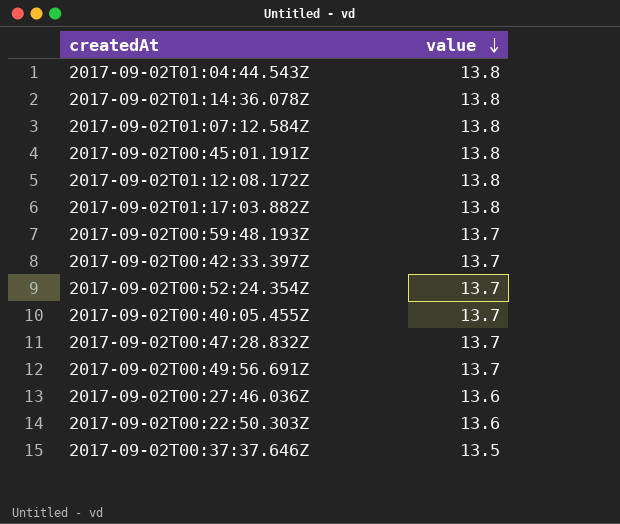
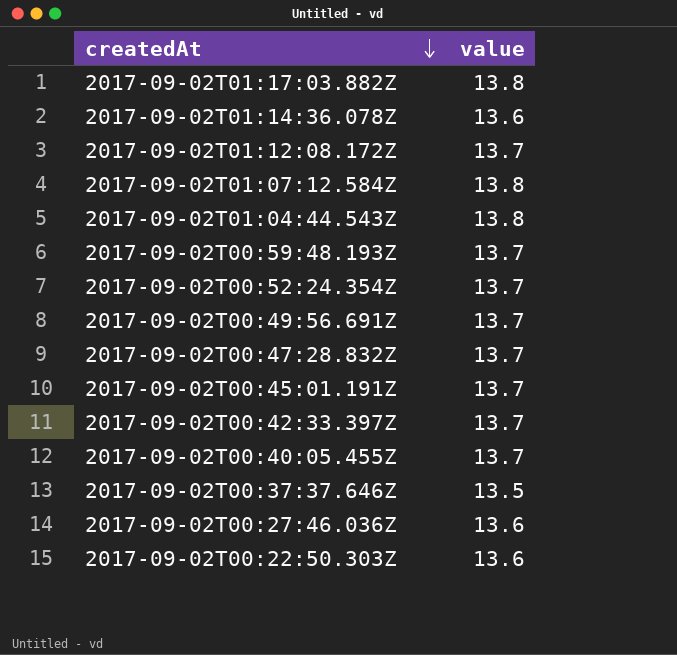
row order: value descending -> createdAt descending
2017-09-02T01:14:36.078Z | value: 13.8 -> 13.6
2017-09-02T01:12:08.172Z | value: 13.8 -> 13.7
2017-09-02T00:45:01.191Z | value: 13.8 -> 13.7

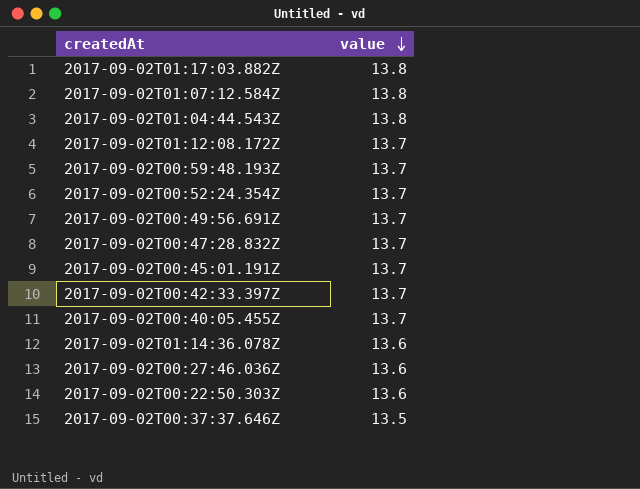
row order: createdAt descending -> value descending

